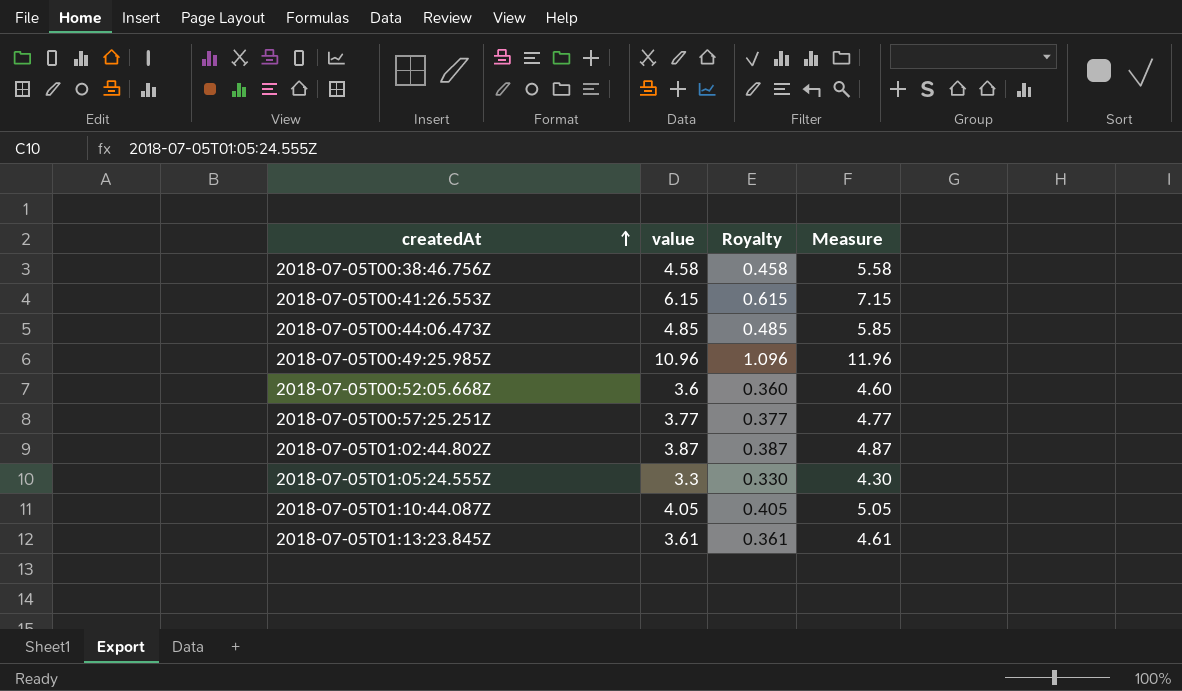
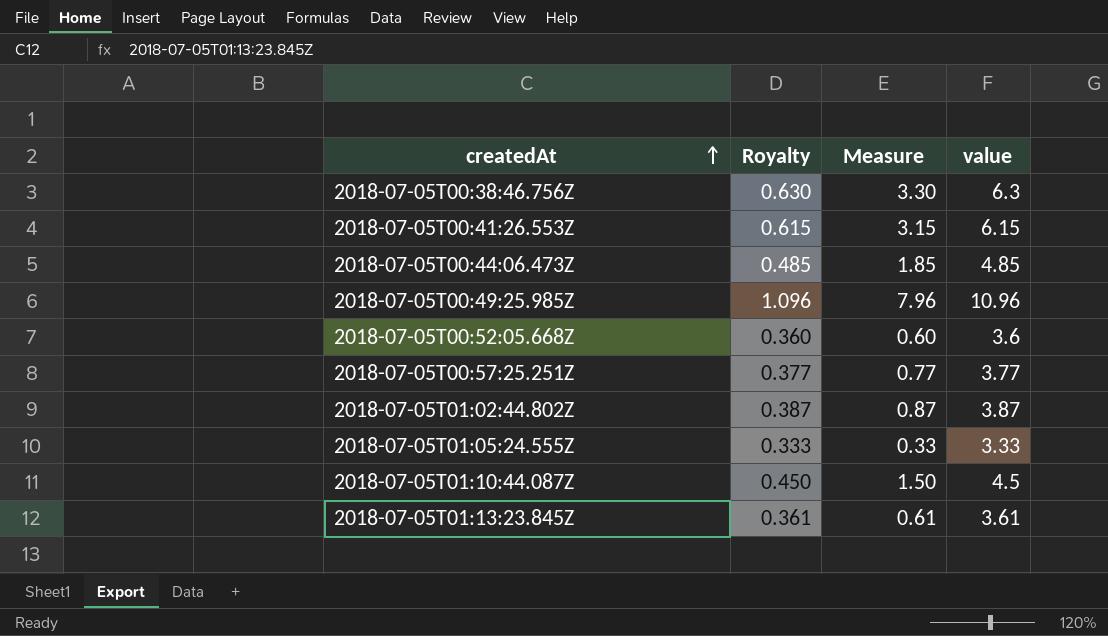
column Measure | formula: [value] + 1 -> [value] - 3
column value | position: 2 -> 4
2018-07-05T00:38:46.756Z | Royalty: 0.458 -> 0.630
2018-07-05T00:38:46.756Z | value: 4.58 -> 6.3
2018-07-05T01:05:24.555Z | Royalty: 0.330 -> 0.333
2018-07-05T01:05:24.555Z | value: 3.3 -> 3.33
2018-07-05T01:10:44.087Z | Royalty: 0.405 -> 0.450
2018-07-05T01:10:44.087Z | value: 4.05 -> 4.5

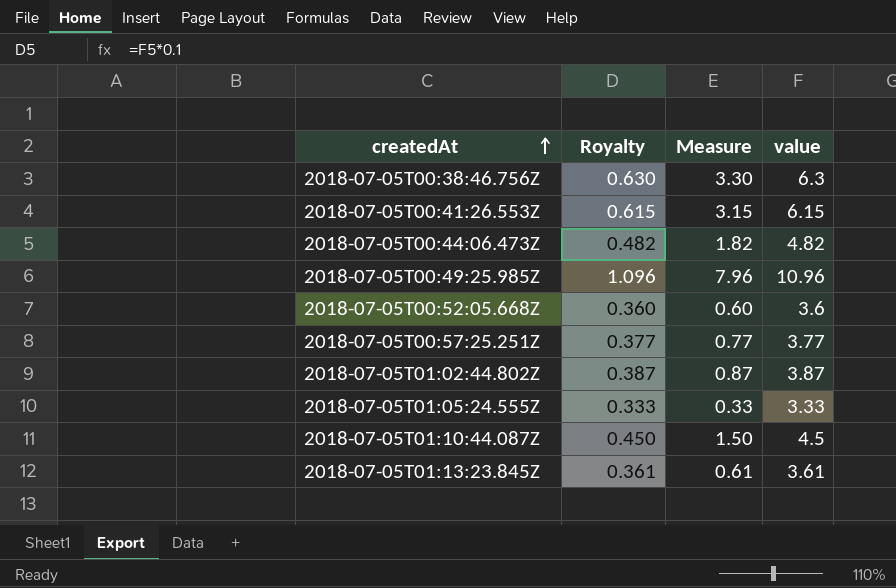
2018-07-05T00:44:06.473Z | Royalty: 0.485 -> 0.482
2018-07-05T00:44:06.473Z | Measure: 1.85 -> 1.82
2018-07-05T00:44:06.473Z | value: 4.85 -> 4.82

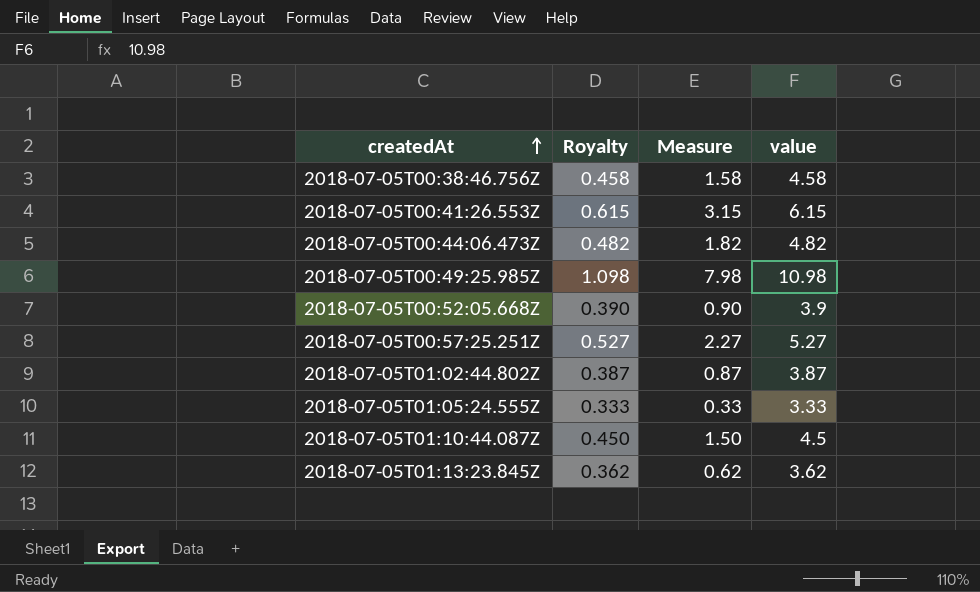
2018-07-05T00:38:46.756Z | Royalty: 0.630 -> 0.458
2018-07-05T00:38:46.756Z | Measure: 3.30 -> 1.58
2018-07-05T00:38:46.756Z | value: 6.3 -> 4.58
2018-07-05T00:49:25.985Z | Royalty: 1.096 -> 1.098
2018-07-05T00:49:25.985Z | Measure: 7.96 -> 7.98
2018-07-05T00:49:25.985Z | value: 10.96 -> 10.98
2018-07-05T00:52:05.668Z | Royalty: 0.360 -> 0.390
2018-07-05T00:52:05.668Z | Measure: 0.60 -> 0.90
2018-07-05T00:52:05.668Z | value: 3.6 -> 3.9
2018-07-05T00:57:25.251Z | Royalty: 0.377 -> 0.527
2018-07-05T00:57:25.251Z | Measure: 0.77 -> 2.27
2018-07-05T00:57:25.251Z | value: 3.77 -> 5.27
2018-07-05T01:13:23.845Z | Royalty: 0.361 -> 0.362
2018-07-05T01:13:23.845Z | Measure: 0.61 -> 0.62
2018-07-05T01:13:23.845Z | value: 3.61 -> 3.62

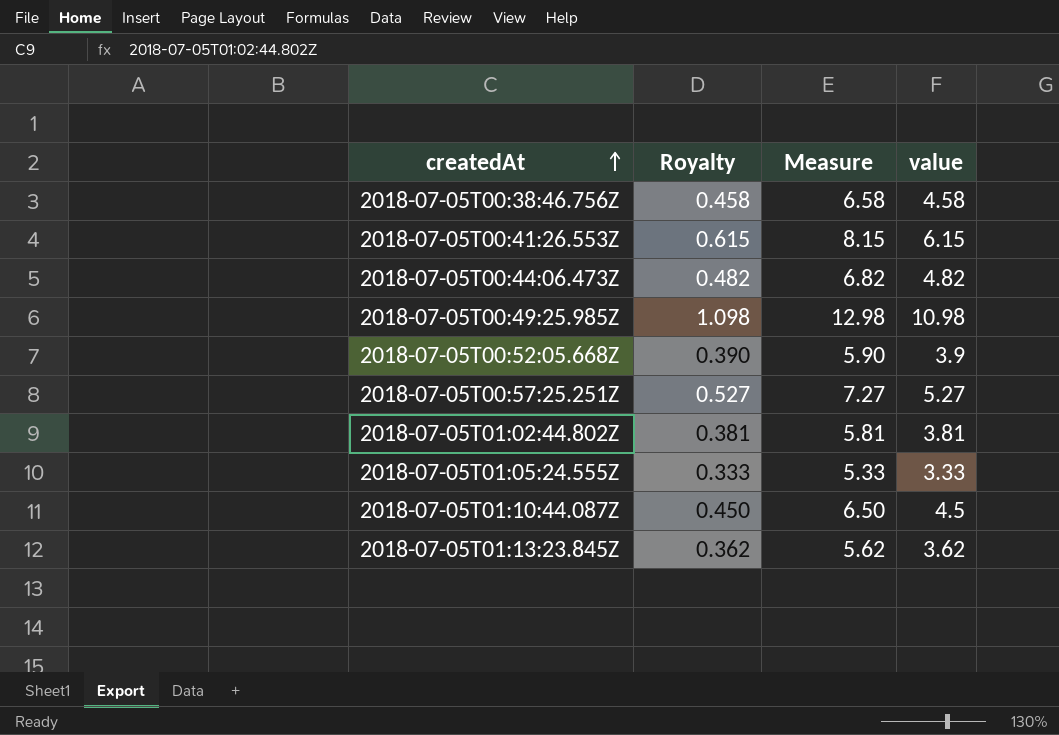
column Measure | formula: [value] - 3 -> [value] + 2
2018-07-05T01:02:44.802Z | Royalty: 0.387 -> 0.381
2018-07-05T01:02:44.802Z | value: 3.87 -> 3.81

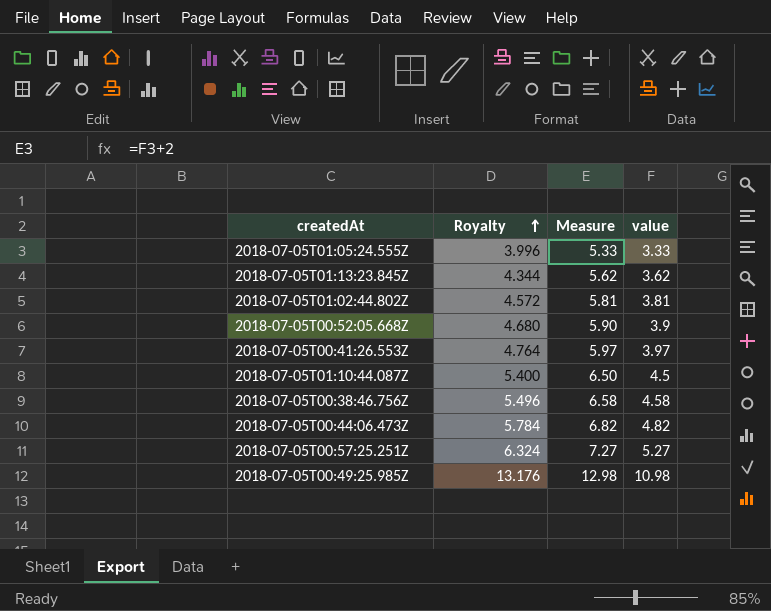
row order: createdAt ascending -> Royalty ascending
column Royalty | formula: [value] * 0.1 -> [value] * 1.2
2018-07-05T00:41:26.553Z | Measure: 8.15 -> 5.97
2018-07-05T00:41:26.553Z | value: 6.15 -> 3.97

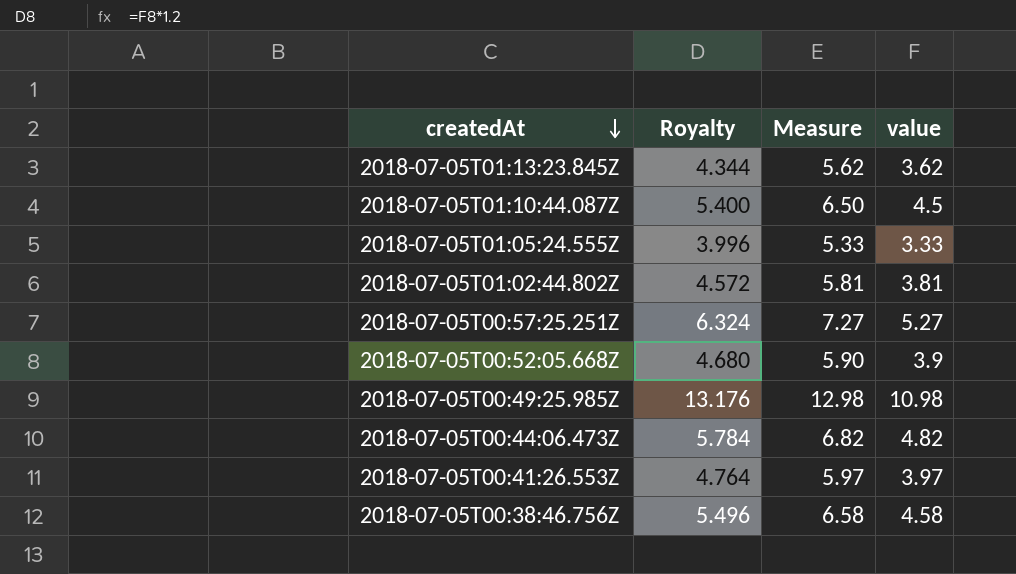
row order: Royalty ascending -> createdAt descending

